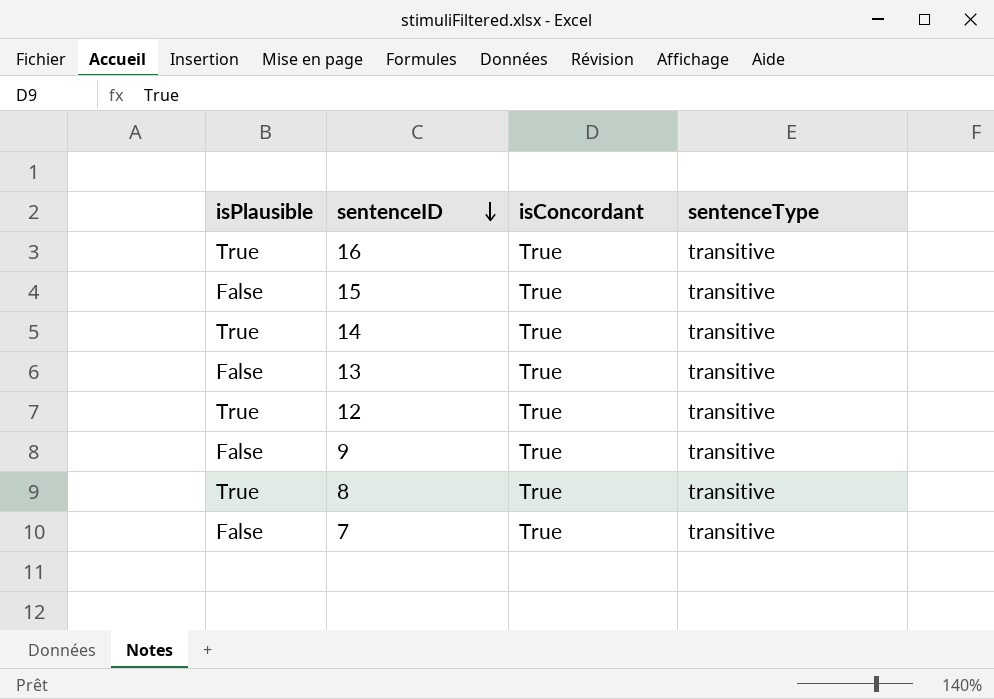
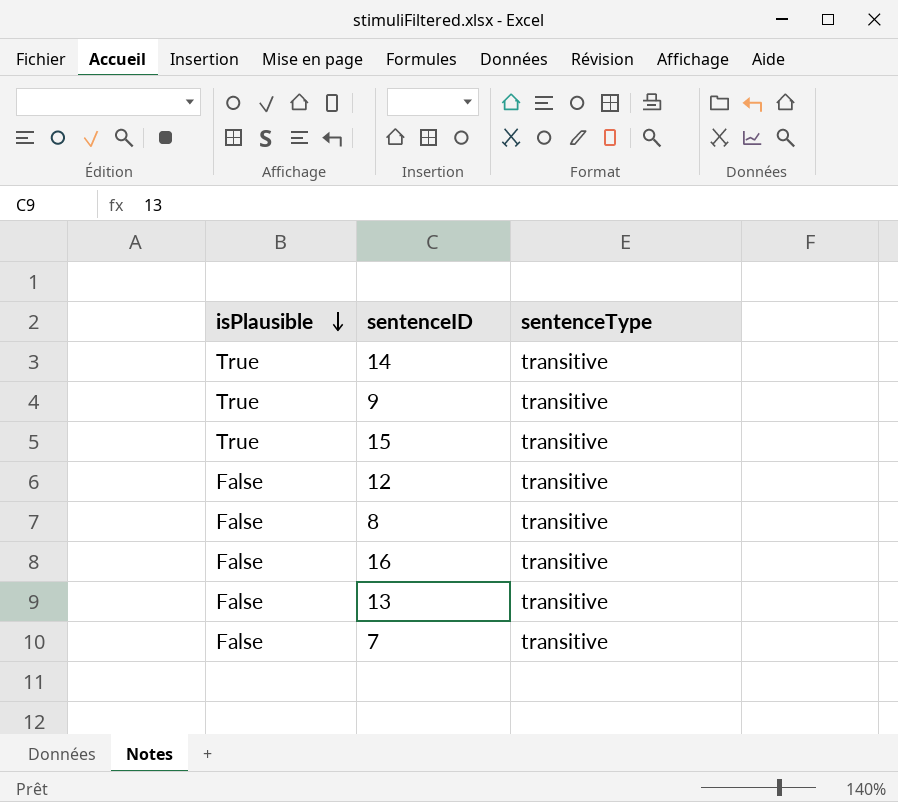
row order: sentenceID descending -> isPlausible descending
column isConcordant | position: 3 -> none
9 | isPlausible: False -> True
15 | isPlausible: False -> True
12 | isPlausible: True -> False
8 | isPlausible: True -> False
16 | isPlausible: True -> False

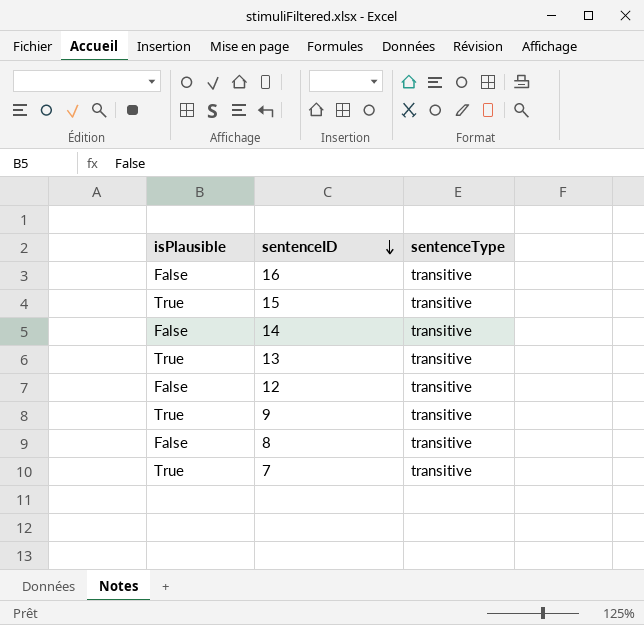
row order: isPlausible descending -> sentenceID descending
14 | isPlausible: True -> False
13 | isPlausible: False -> True
7 | isPlausible: False -> True

